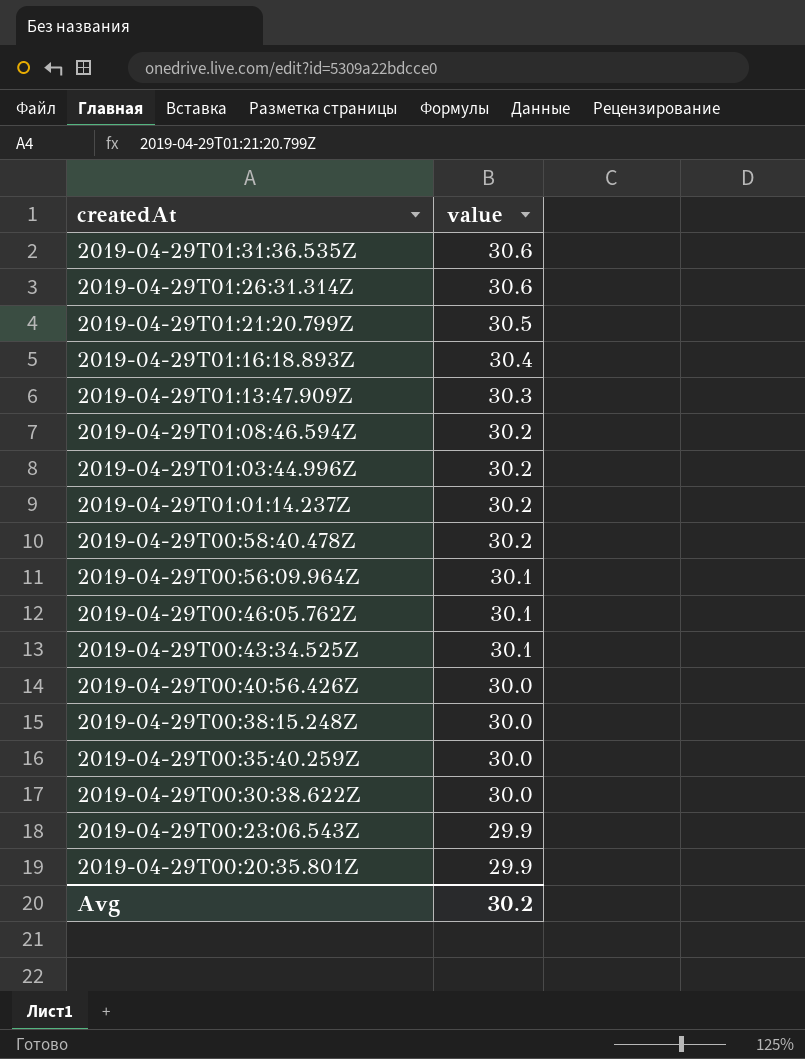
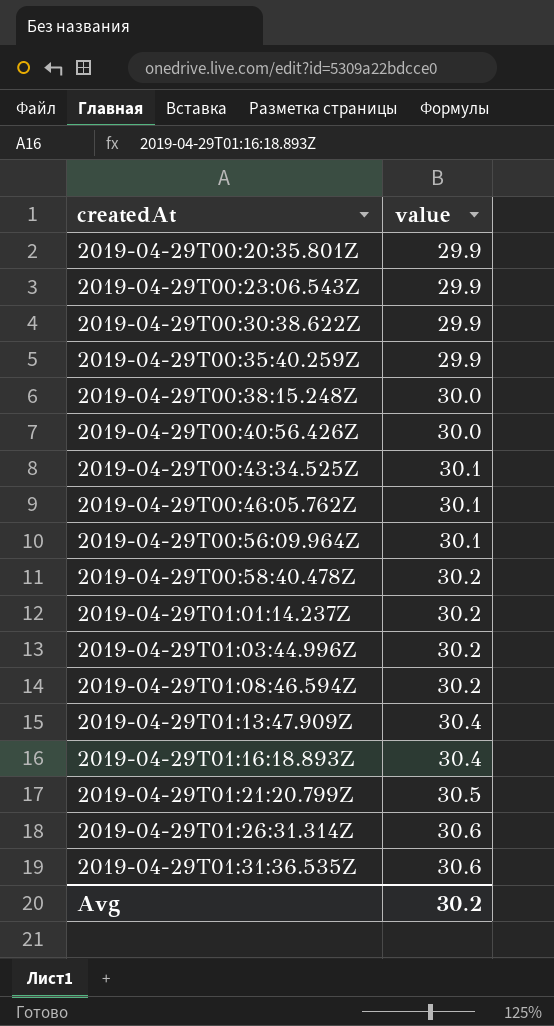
row order: createdAt descending -> createdAt ascending
2019-04-29T00:30:38.622Z | value: 30.0 -> 29.9
2019-04-29T00:35:40.259Z | value: 30.0 -> 29.9
2019-04-29T01:13:47.909Z | value: 30.3 -> 30.4

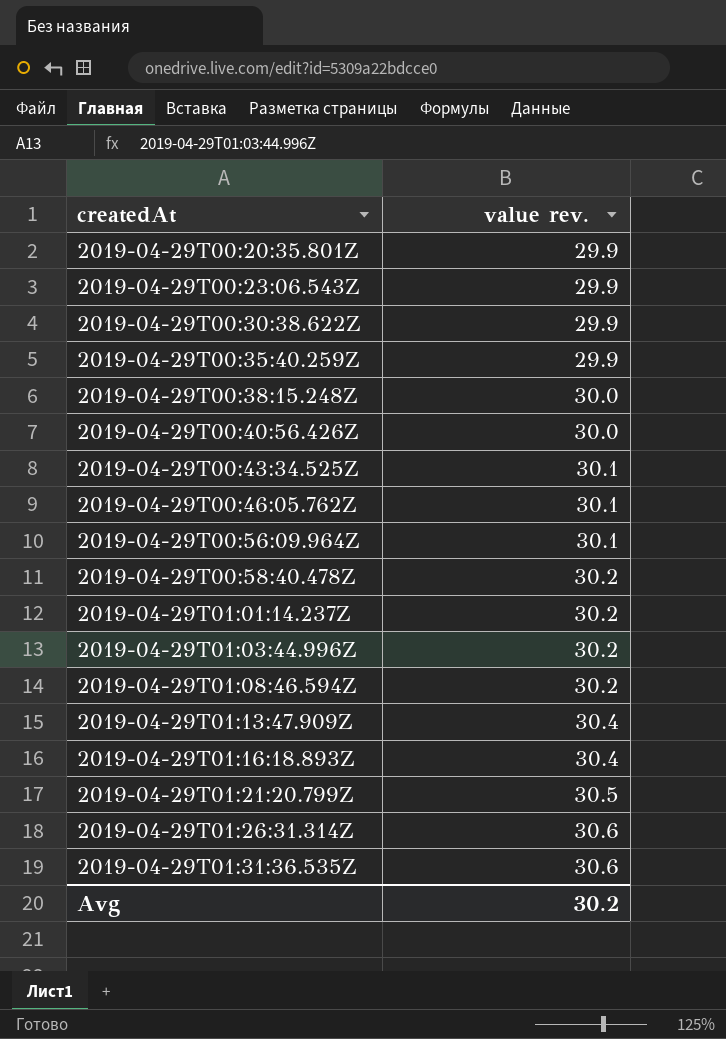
column name: value -> value rev.

